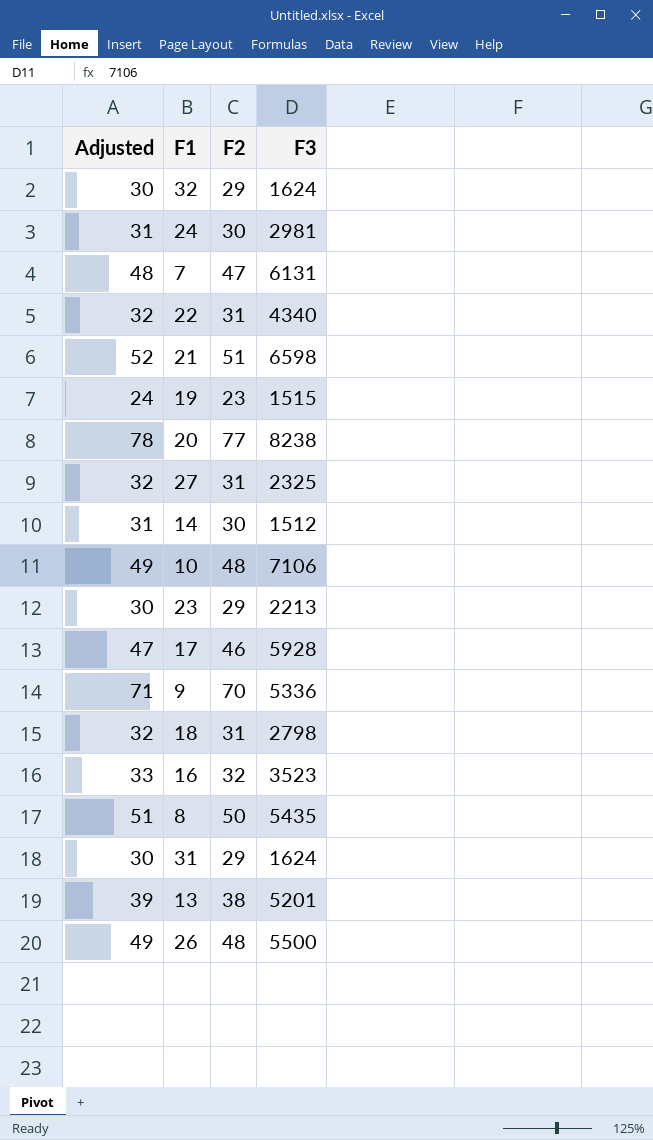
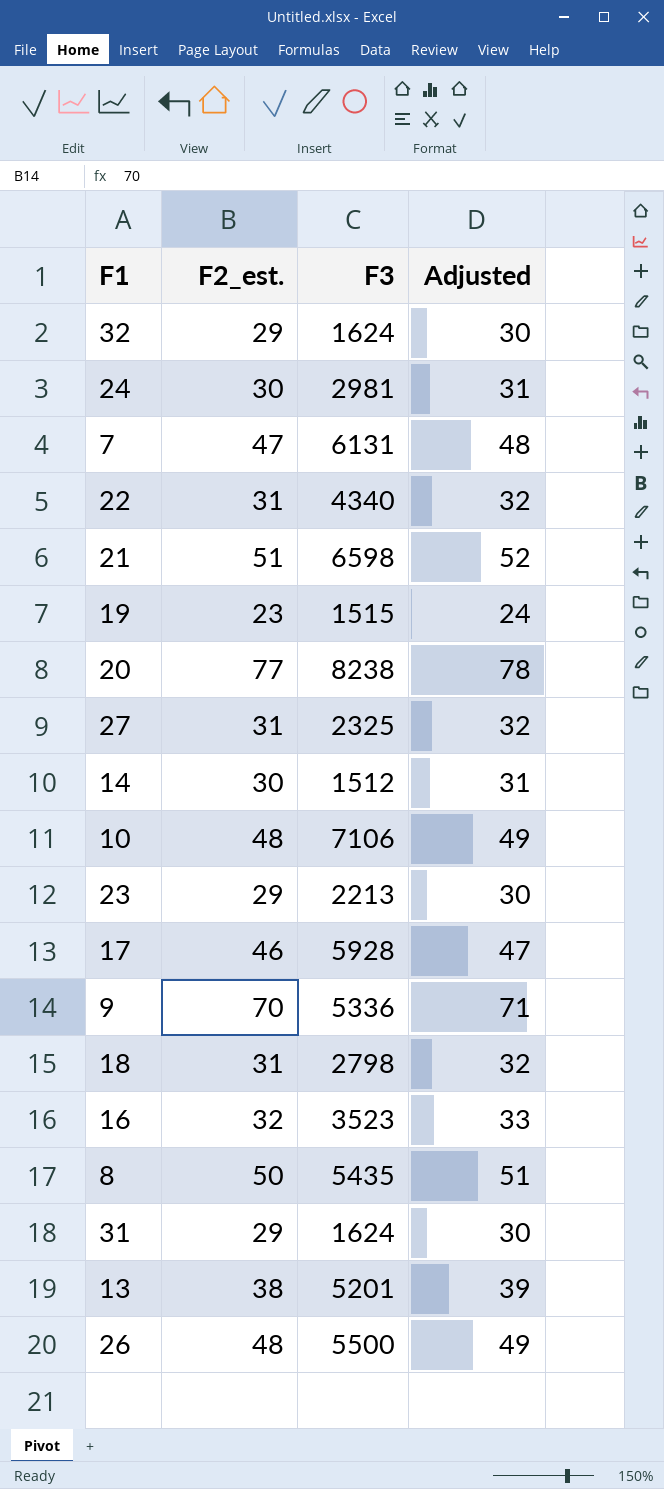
column name: F2 -> F2_est.
column Adjusted | position: 1 -> 4

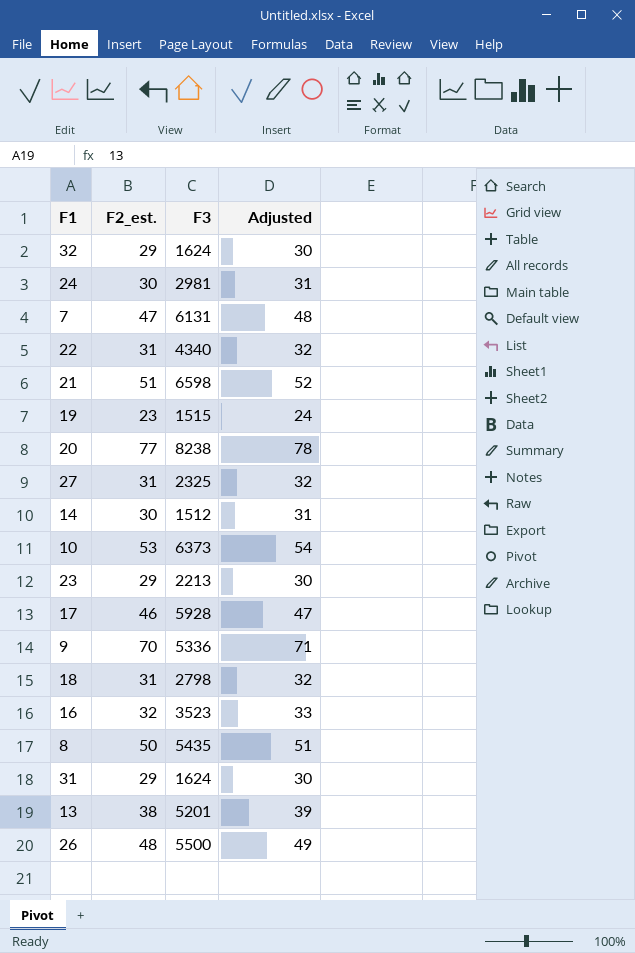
10 | F2_est.: 48 -> 53
10 | F3: 7106 -> 6373
10 | Adjusted: 49 -> 54

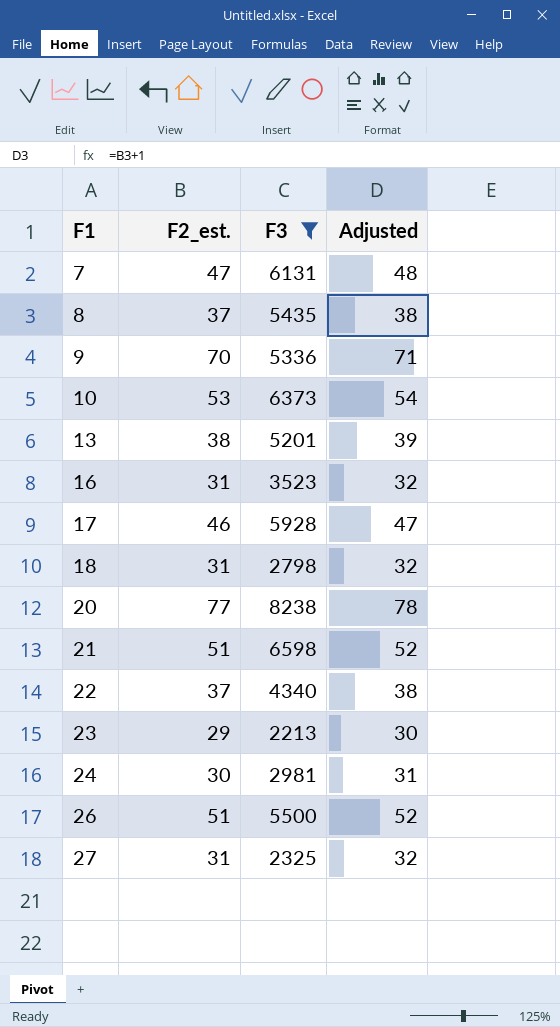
filter: none -> F3 >= 2213
row order: none -> F1 ascending
8 | F2_est.: 50 -> 37
8 | Adjusted: 51 -> 38
16 | F2_est.: 32 -> 31
16 | Adjusted: 33 -> 32
22 | F2_est.: 31 -> 37
22 | Adjusted: 32 -> 38
26 | F2_est.: 48 -> 51
26 | Adjusted: 49 -> 52

